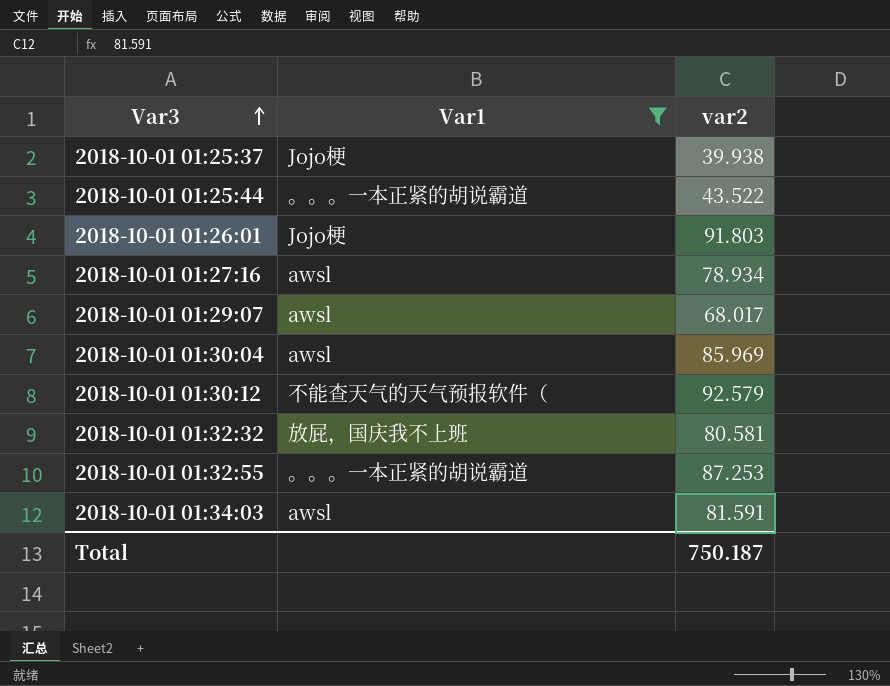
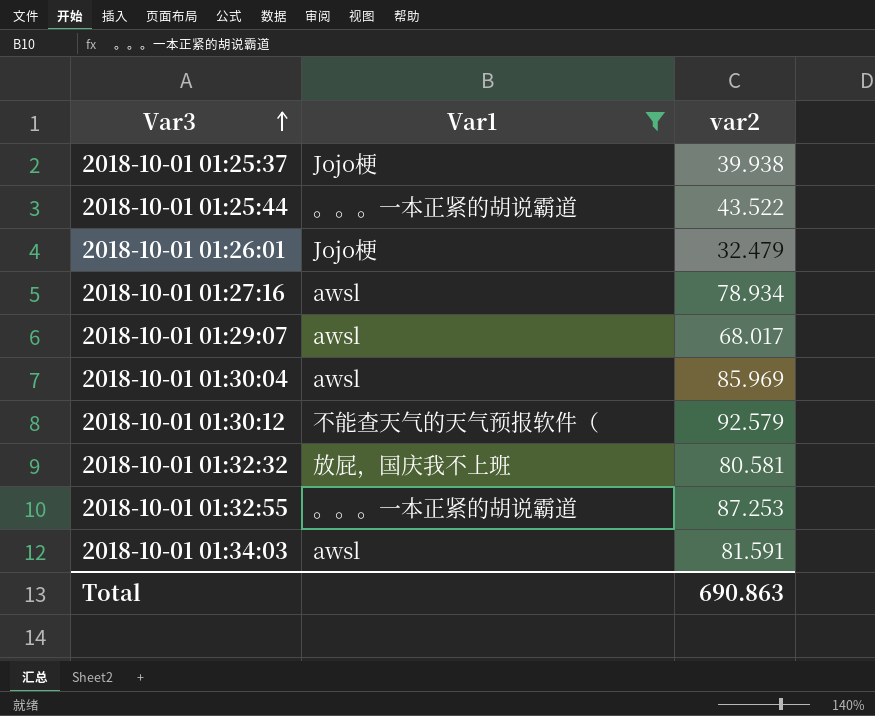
2018-10-01 01:26:01 | var2: 91.803 -> 32.479
Total | var2: 750.187 -> 690.863

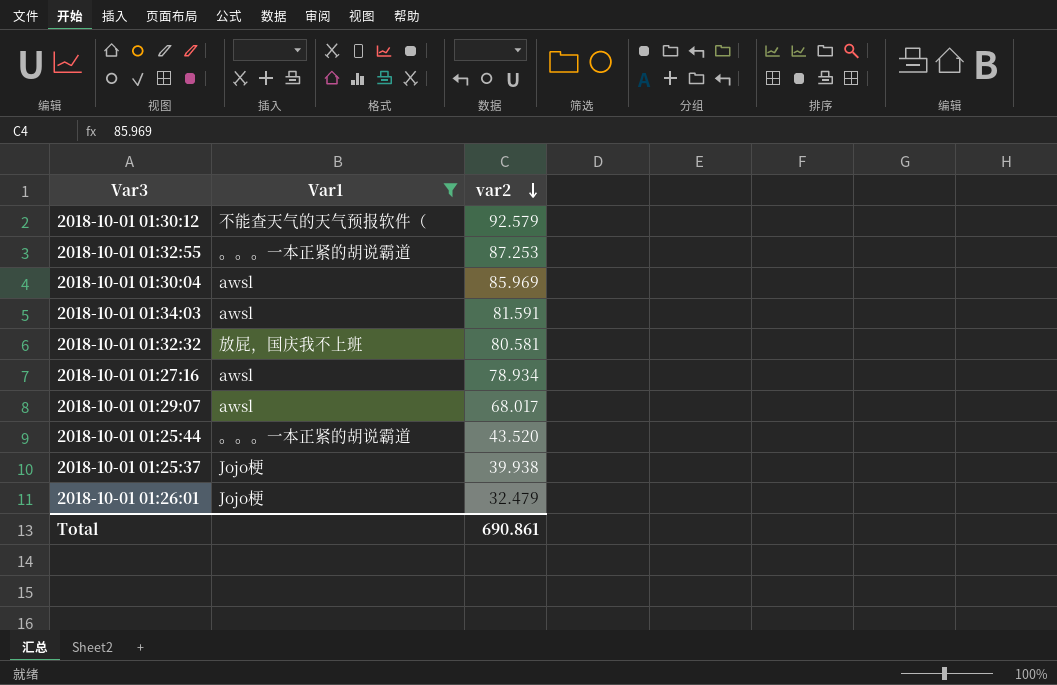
row order: Var3 ascending -> var2 descending
2018-10-01 01:25:44 | var2: 43.522 -> 43.520
Total | var2: 690.863 -> 690.861

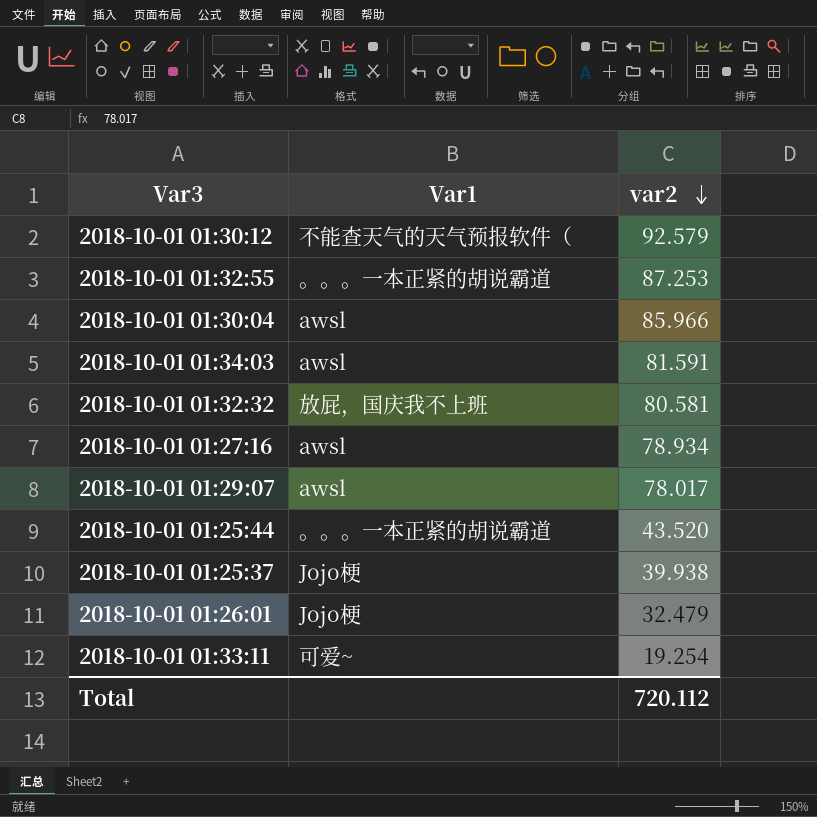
filter: Var1 != 可爱~ -> none
2018-10-01 01:30:04 | var2: 85.969 -> 85.966
2018-10-01 01:29:07 | var2: 68.017 -> 78.017
Total | var2: 690.861 -> 720.112

